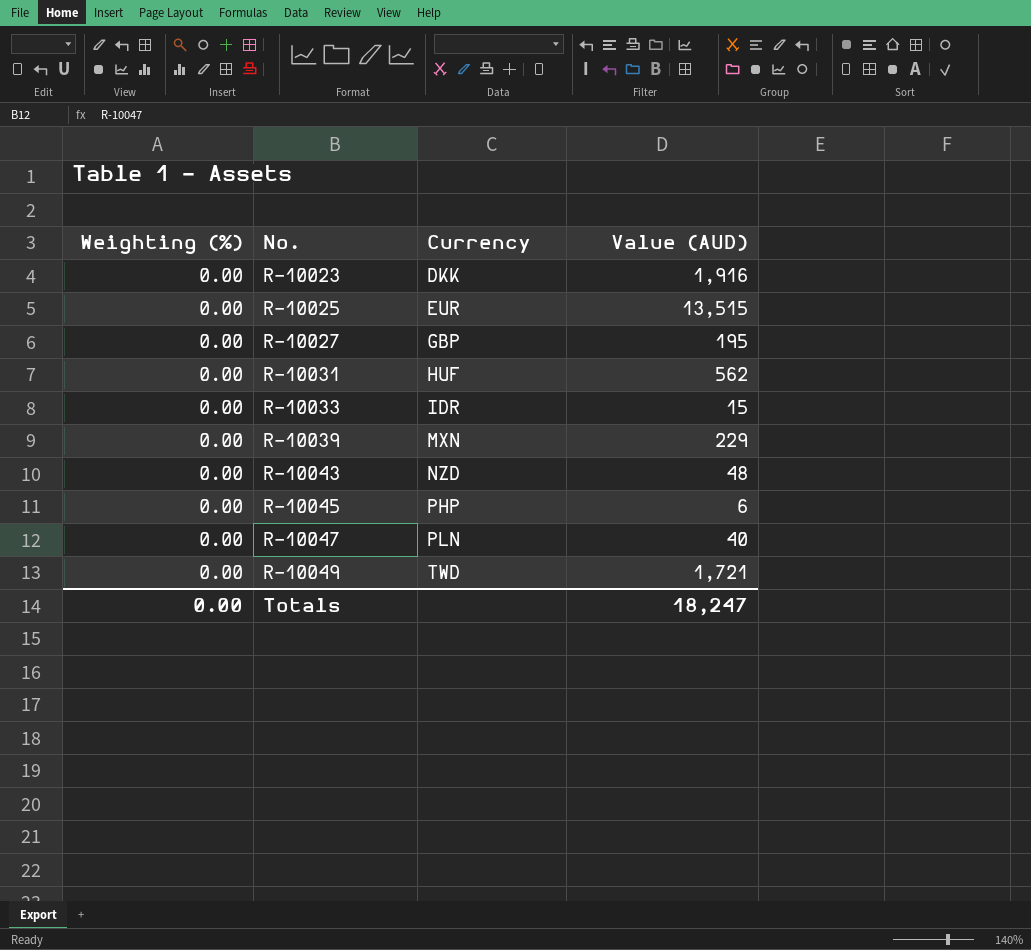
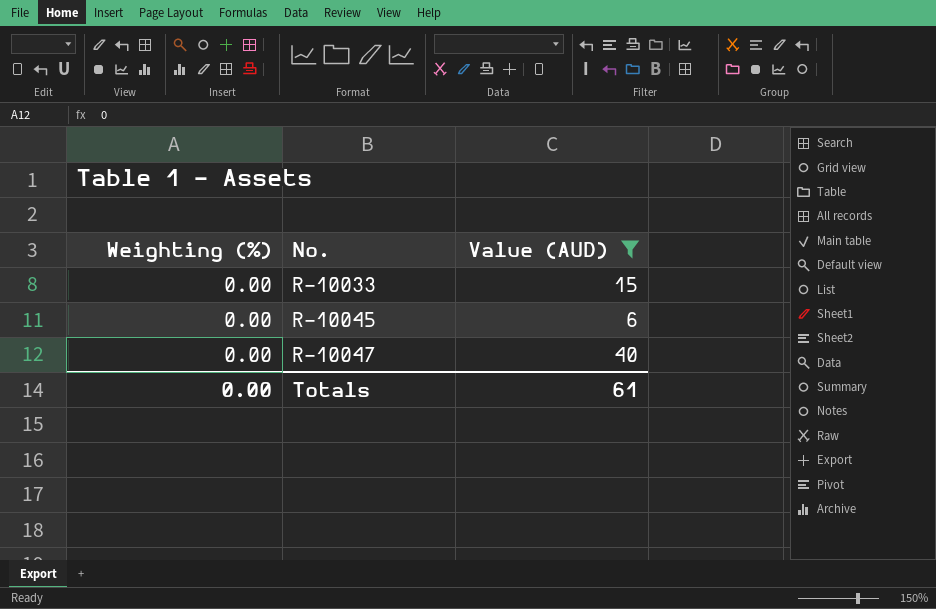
filter: none -> Value (AUD) <= 40
column Currency | position: 3 -> none
Totals | Value (AUD): 18,247 -> 61

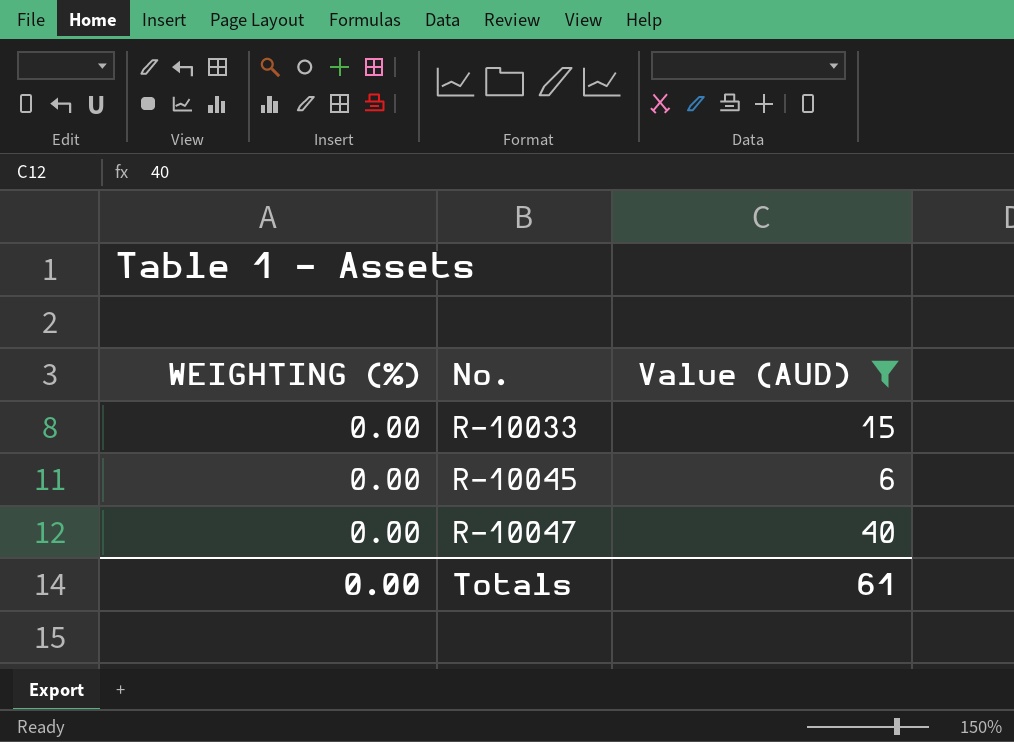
column name: Weighting (%) -> WEIGHTING (%)

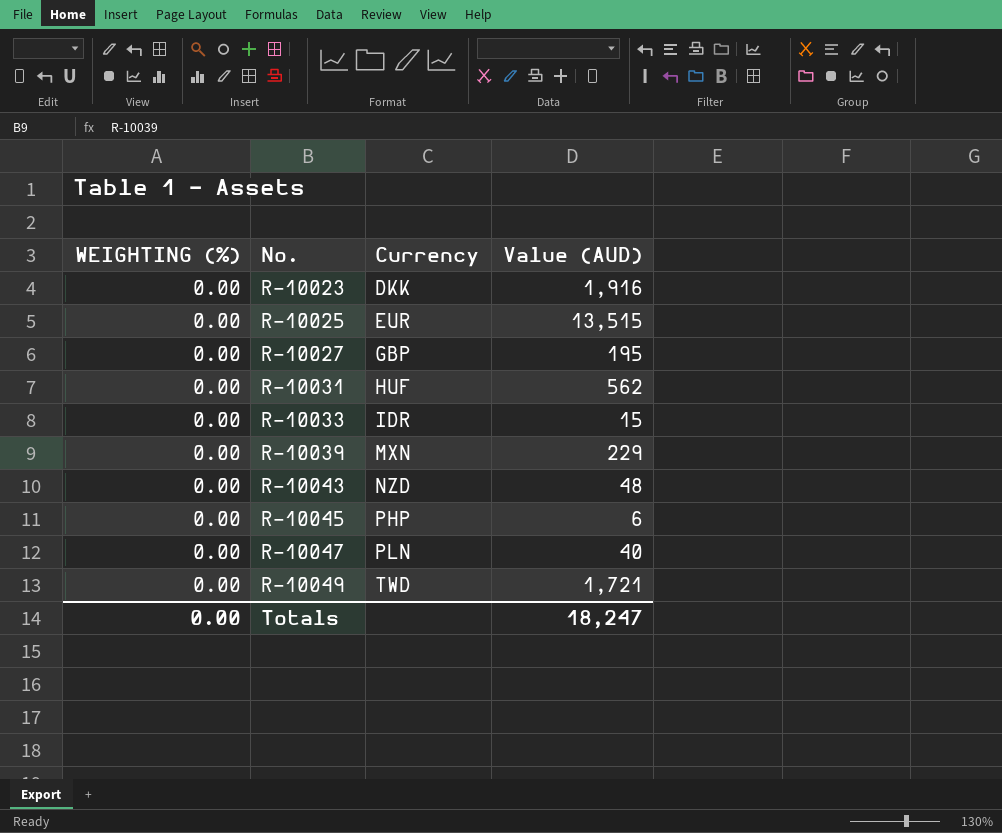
filter: Value (AUD) <= 40 -> none
column Currency | position: none -> 3
Totals | Value (AUD): 61 -> 18,247

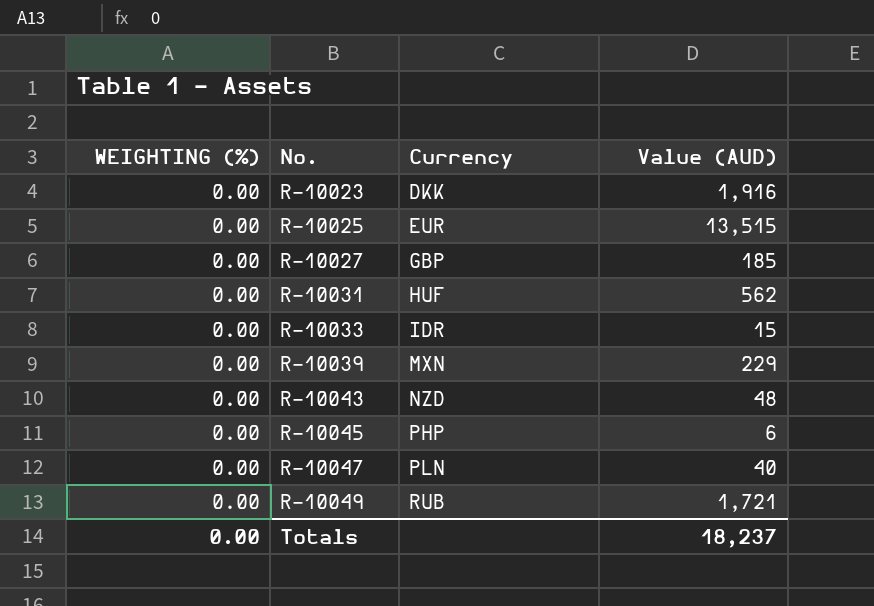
R-10027 | Value (AUD): 195 -> 185
R-10049 | Currency: TWD -> RUB
Totals | Value (AUD): 18,247 -> 18,237

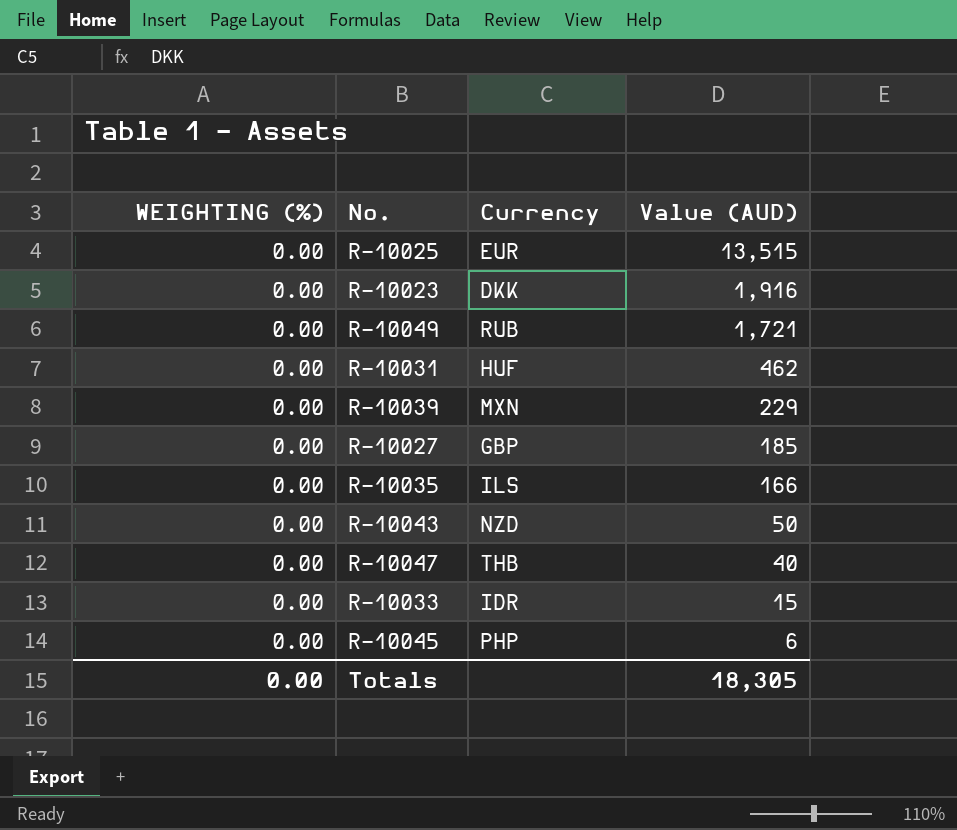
row order: No. ascending -> Value (AUD) descending
R-10031 | Value (AUD): 562 -> 462
row R-10035: none -> 0.00 | ILS | 166
R-10043 | Value (AUD): 48 -> 50
R-10047 | Currency: PLN -> THB
Totals | Value (AUD): 18,237 -> 18,305

